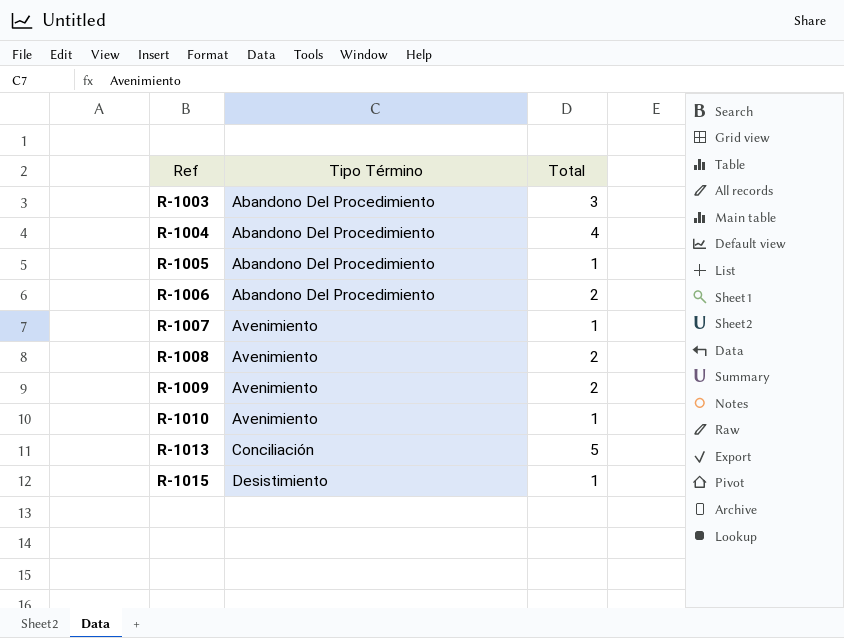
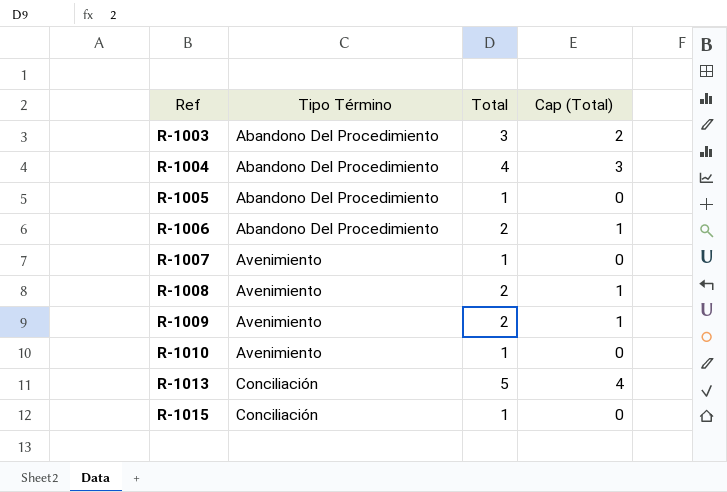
column Cap (Total) | formula: none -> [Total] - 1
R-1015 | Tipo Término: Desistimiento -> Conciliación

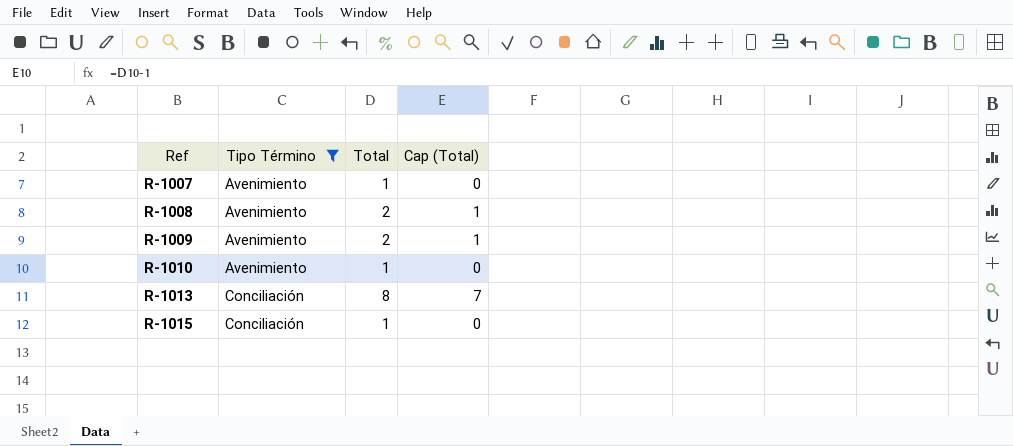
filter: none -> Tipo Término != Abandono Del Procedimiento
R-1013 | Total: 5 -> 8
R-1013 | Cap (Total): 4 -> 7

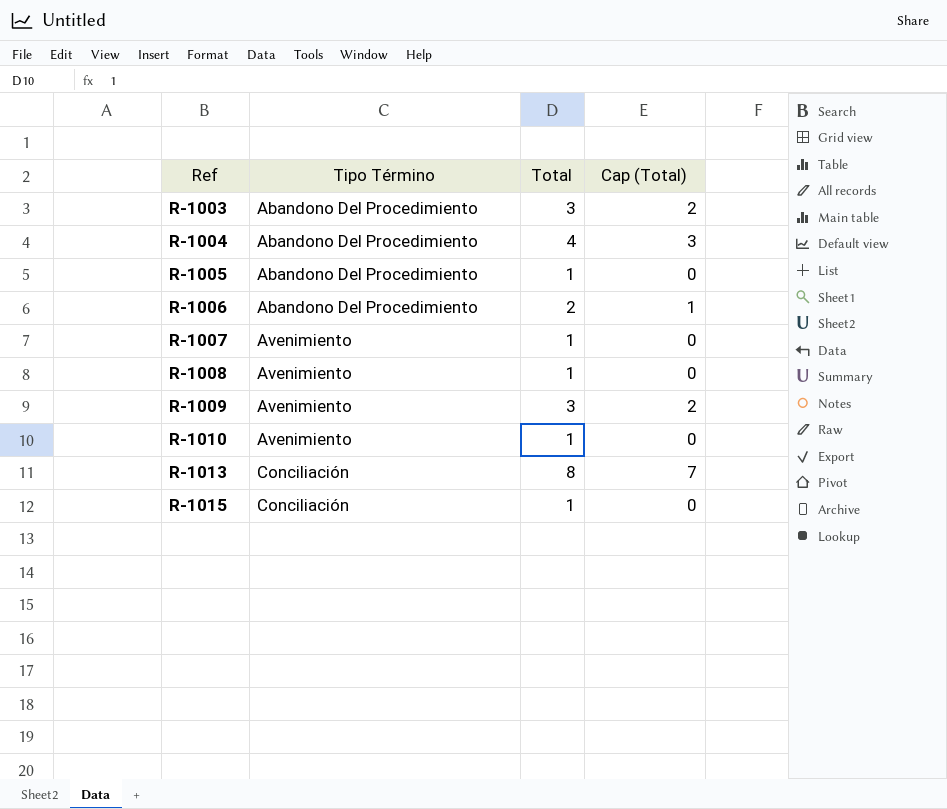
filter: Tipo Término != Abandono Del Procedimiento -> none
R-1008 | Total: 2 -> 1
R-1008 | Cap (Total): 1 -> 0
R-1009 | Total: 2 -> 3
R-1009 | Cap (Total): 1 -> 2

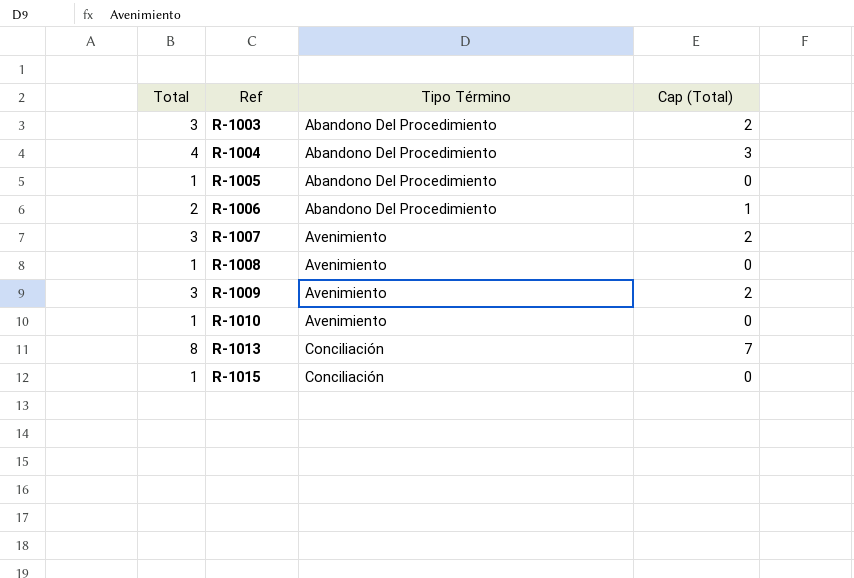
column Total | position: 3 -> 1
R-1007 | Total: 1 -> 3
R-1007 | Cap (Total): 0 -> 2

